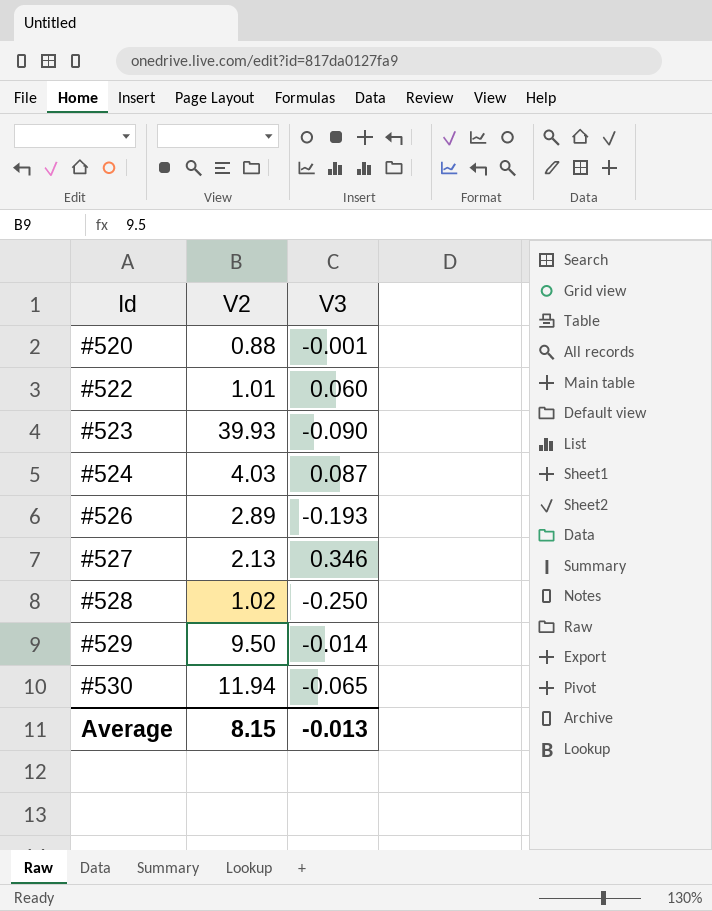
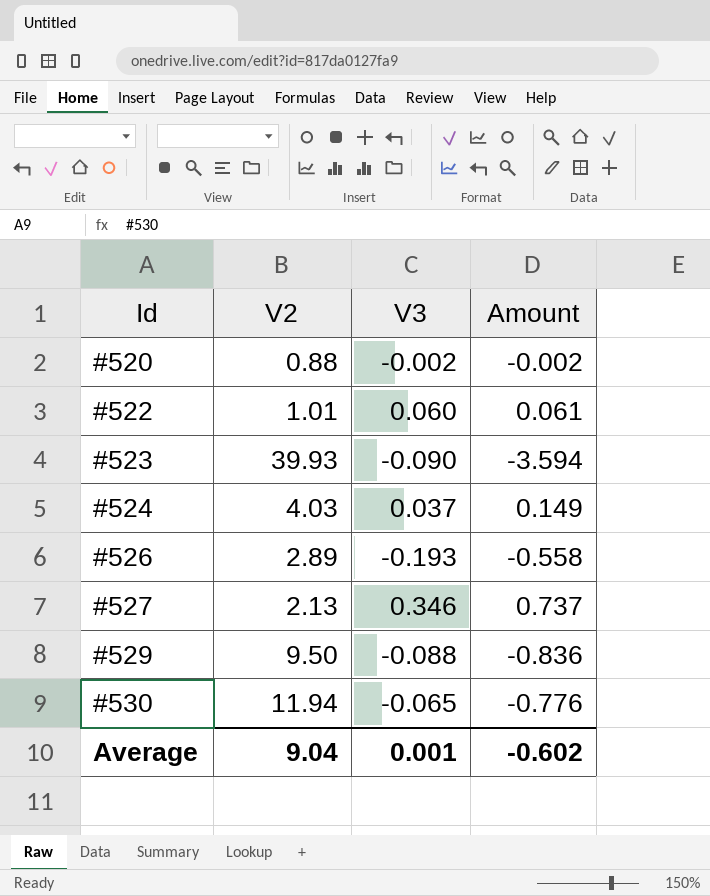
column Amount | formula: none -> [V2] * [V3]
row #528: 1.02 | -0.250 -> none
#520 | V3: -0.001 -> -0.002
#524 | V3: 0.087 -> 0.037
#529 | V3: -0.014 -> -0.088
Average | V2: 8.15 -> 9.04
Average | V3: -0.013 -> 0.001

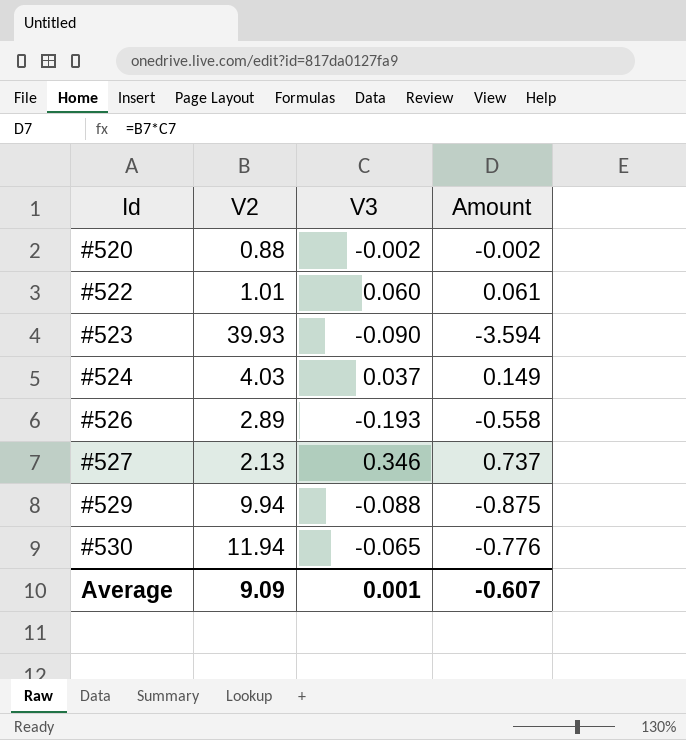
#529 | V2: 9.50 -> 9.94
#529 | Amount: -0.836 -> -0.875
Average | V2: 9.04 -> 9.09
Average | Amount: -0.602 -> -0.607

